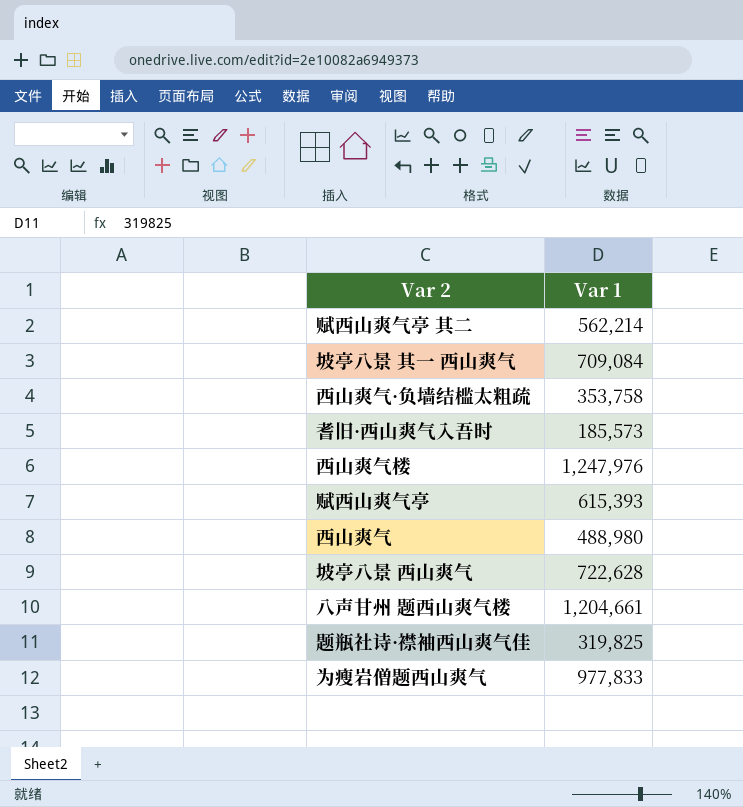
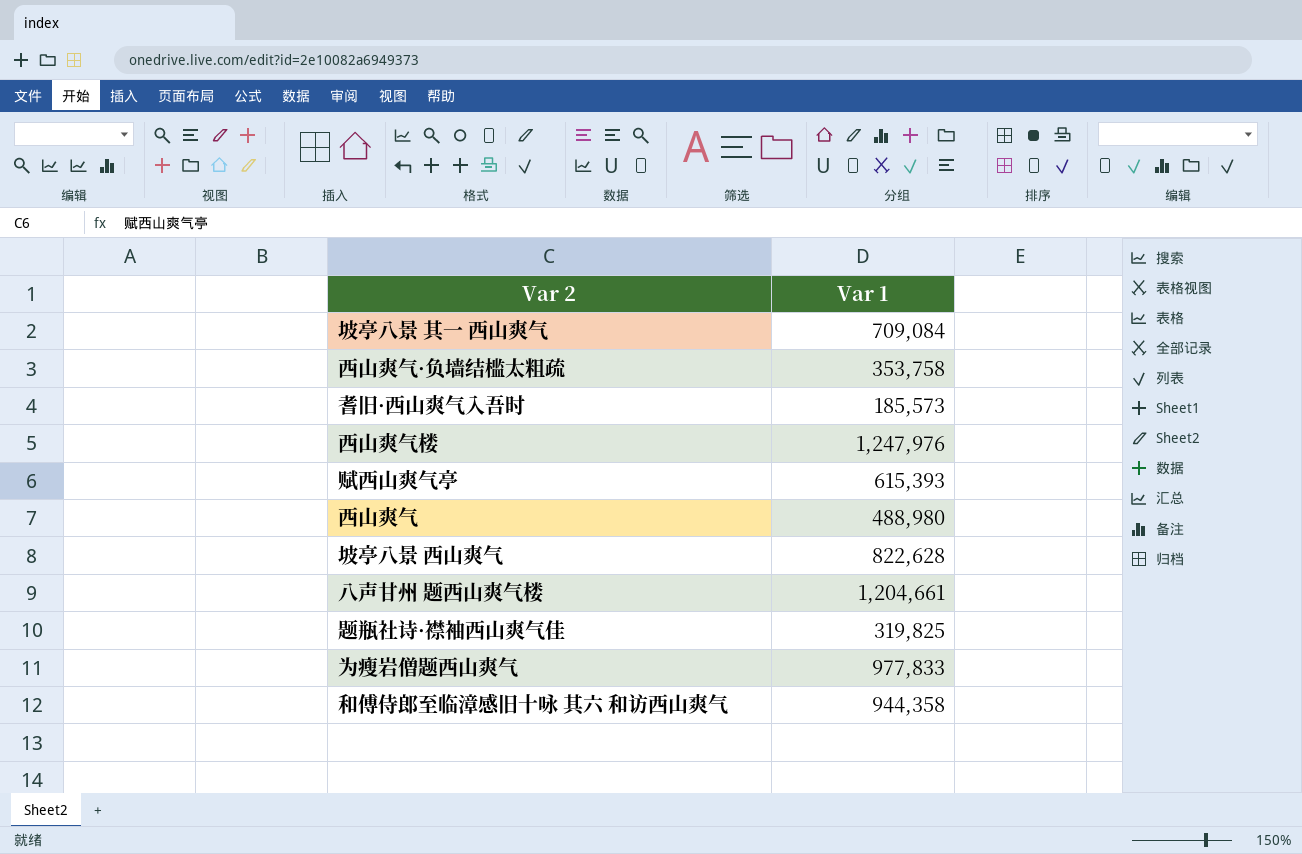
row 赋西山爽气亭 其二: 562,214 -> none
坡亭八景 西山爽气 | Var 1: 722,628 -> 822,628
row 和傅侍郎至临漳感旧十咏 其六 和访西山爽气: none -> 944,358

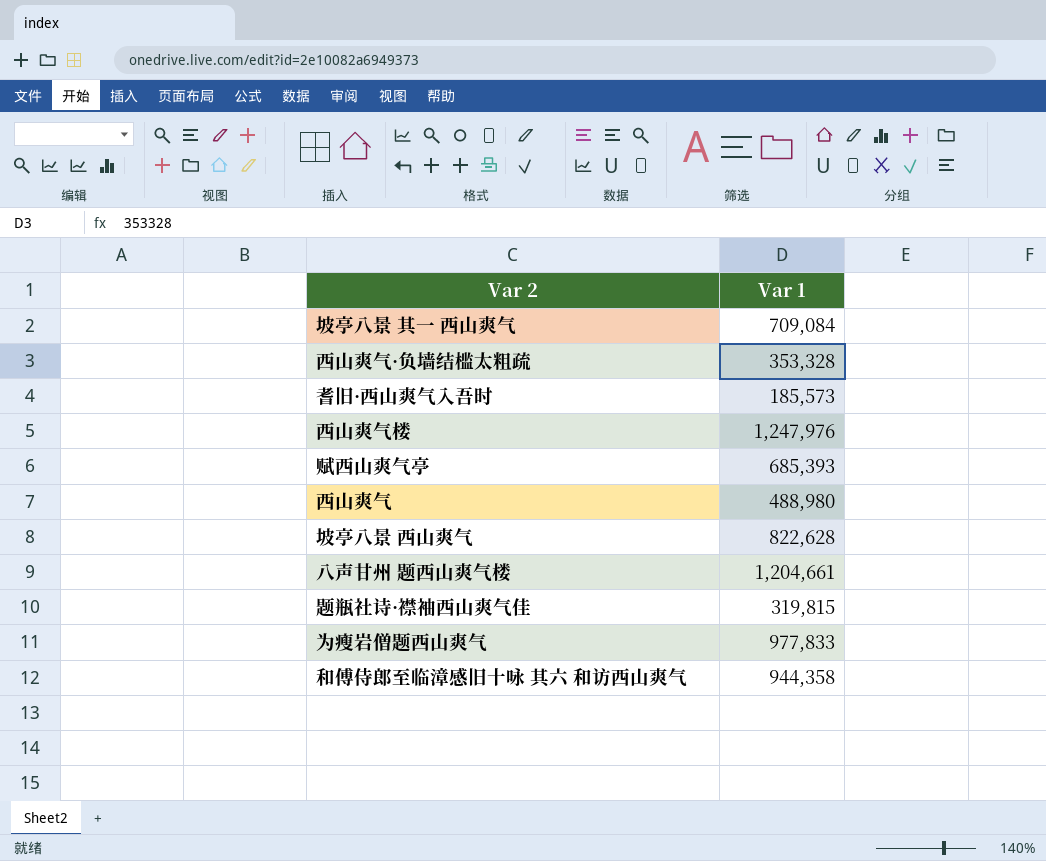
西山爽气·负墙结槛太粗疏 | Var 1: 353,758 -> 353,328
赋西山爽气亭 | Var 1: 615,393 -> 685,393
题瓶社诗·襟袖西山爽气佳 | Var 1: 319,825 -> 319,815

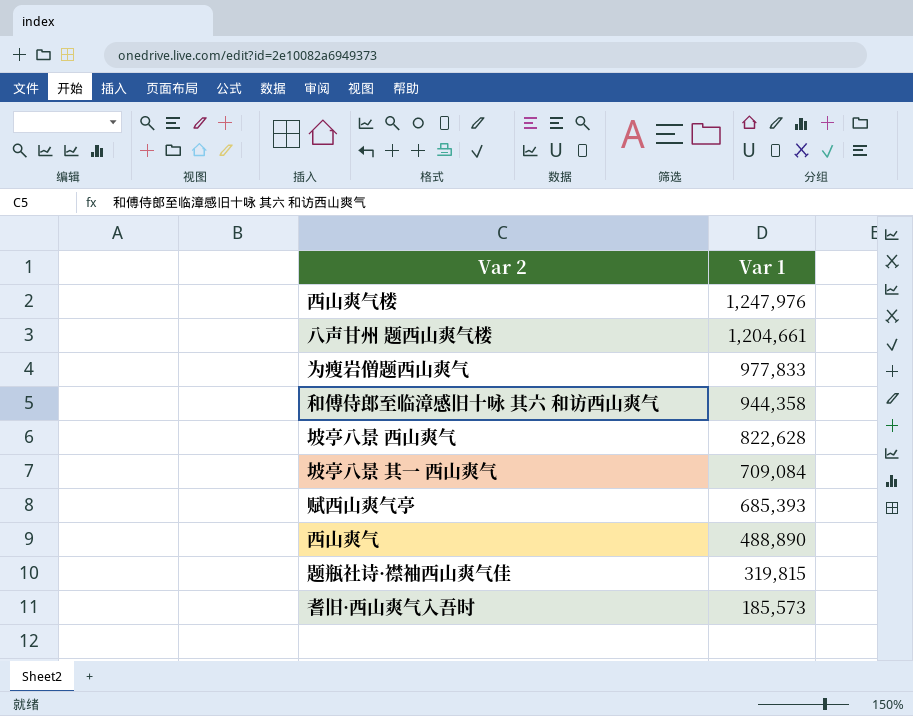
row order: none -> Var 1 descending
row 西山爽气·负墙结槛太粗疏: 353,328 -> none
西山爽气 | Var 1: 488,980 -> 488,890

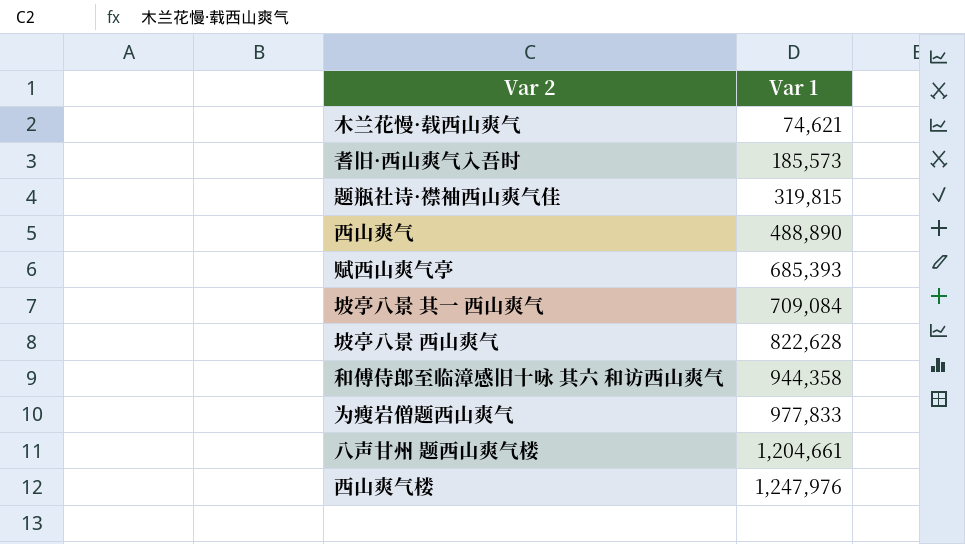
row order: Var 1 descending -> Var 1 ascending
row 木兰花慢·载西山爽气: none -> 74,621

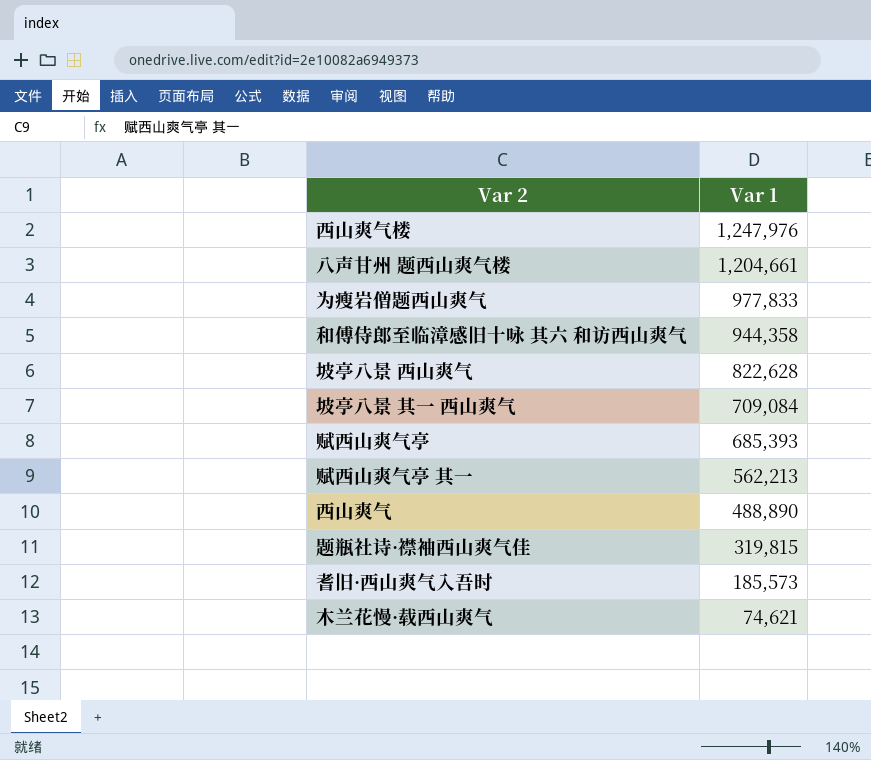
row order: Var 1 ascending -> Var 1 descending
row 赋西山爽气亭 其一: none -> 562,213

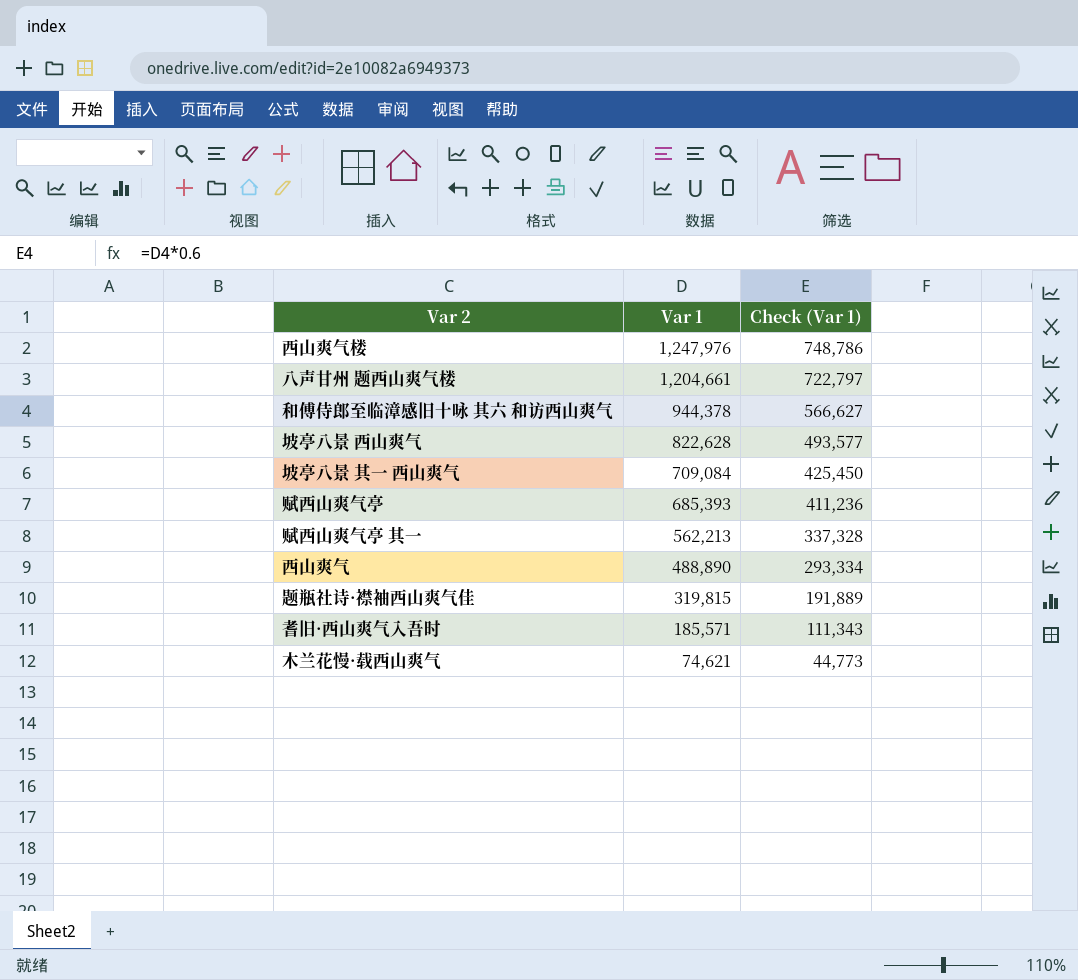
column Check (Var 1) | formula: none -> [Var 1] * 0.6
row 为瘦岩僧题西山爽气: 977,833 -> none
和傅侍郎至临漳感旧十咏 其六 和访西山爽气 | Var 1: 944,358 -> 944,378
耆旧·西山爽气入吾时 | Var 1: 185,573 -> 185,571

